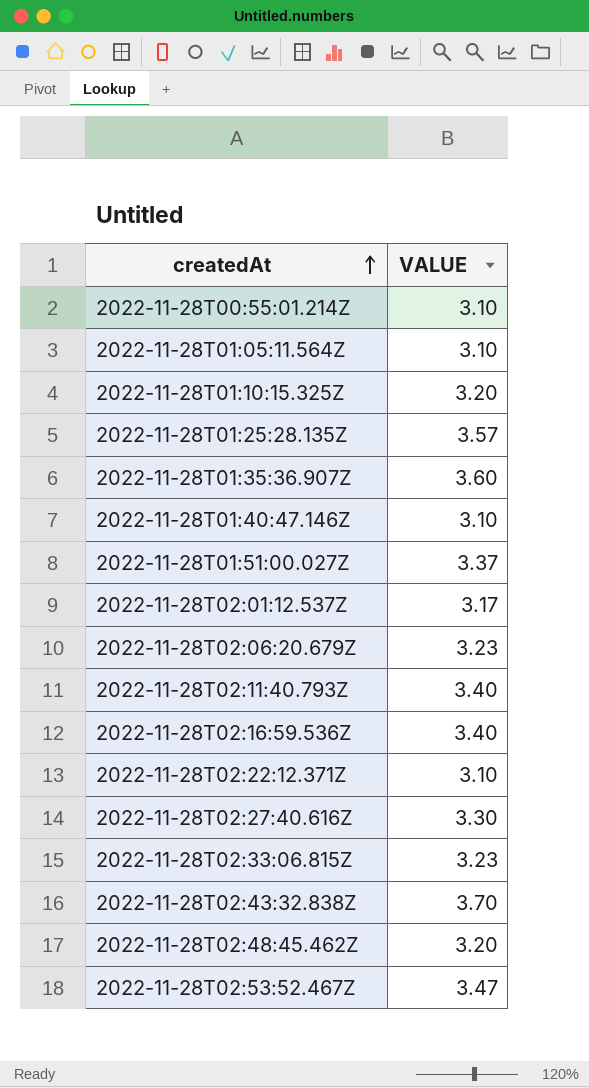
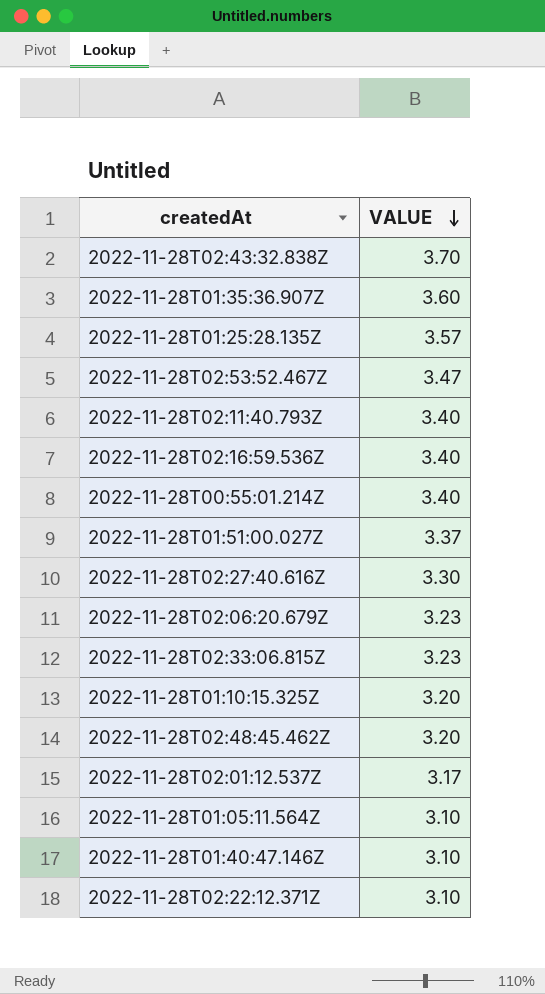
row order: createdAt ascending -> VALUE descending
2022-11-28T00:55:01.214Z | VALUE: 3.10 -> 3.40

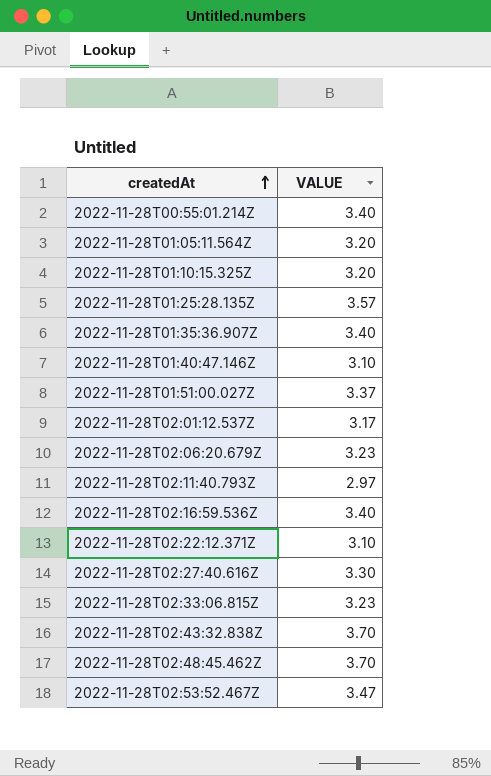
row order: VALUE descending -> createdAt ascending
2022-11-28T01:05:11.564Z | VALUE: 3.10 -> 3.20
2022-11-28T01:35:36.907Z | VALUE: 3.60 -> 3.40
2022-11-28T02:11:40.793Z | VALUE: 3.40 -> 2.97
2022-11-28T02:48:45.462Z | VALUE: 3.20 -> 3.70

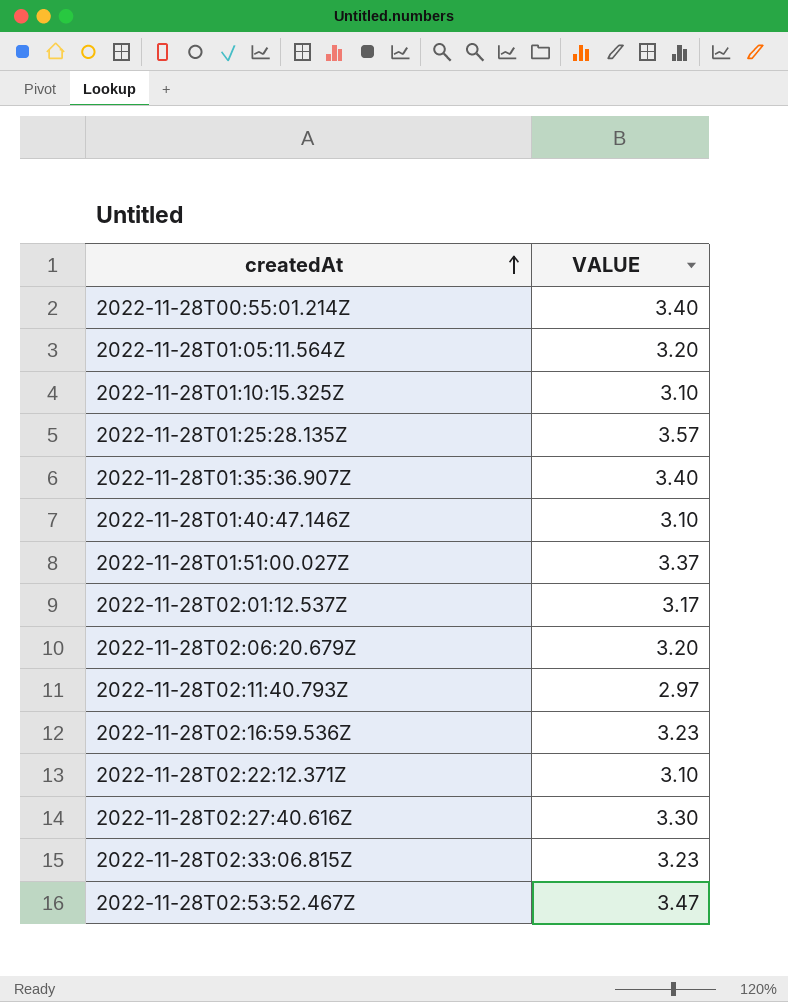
row 2022-11-28T02:43:32.838Z: 3.70 -> none
row 2022-11-28T02:48:45.462Z: 3.70 -> none
2022-11-28T01:10:15.325Z | VALUE: 3.20 -> 3.10
2022-11-28T02:06:20.679Z | VALUE: 3.23 -> 3.20
2022-11-28T02:16:59.536Z | VALUE: 3.40 -> 3.23

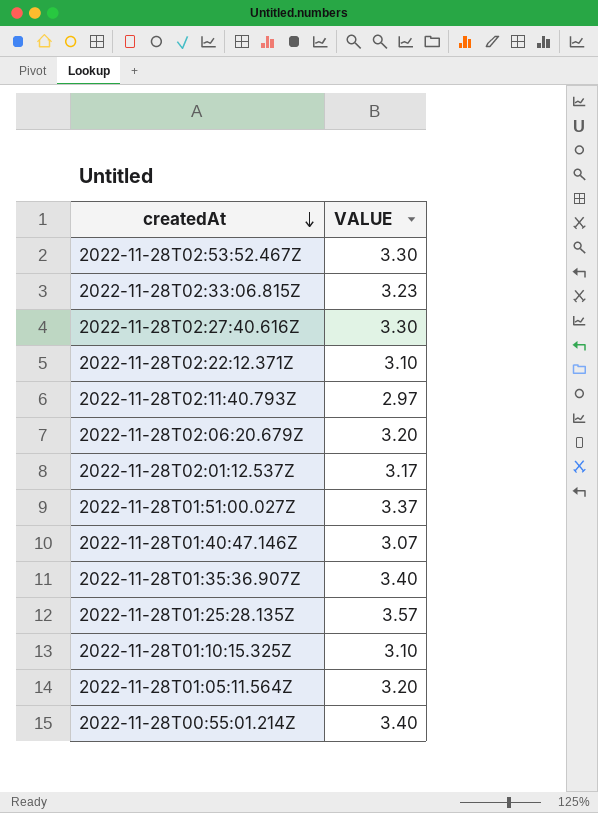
row order: createdAt ascending -> createdAt descending
row 2022-11-28T02:16:59.536Z: 3.23 -> none
2022-11-28T02:53:52.467Z | VALUE: 3.47 -> 3.30
2022-11-28T01:40:47.146Z | VALUE: 3.10 -> 3.07

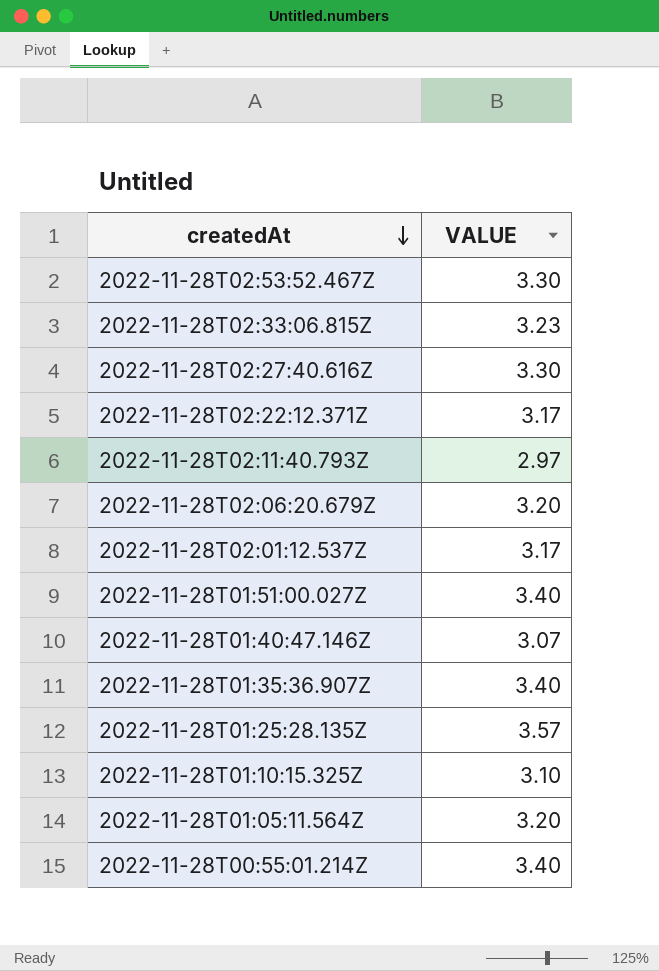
2022-11-28T02:22:12.371Z | VALUE: 3.10 -> 3.17
2022-11-28T01:51:00.027Z | VALUE: 3.37 -> 3.40

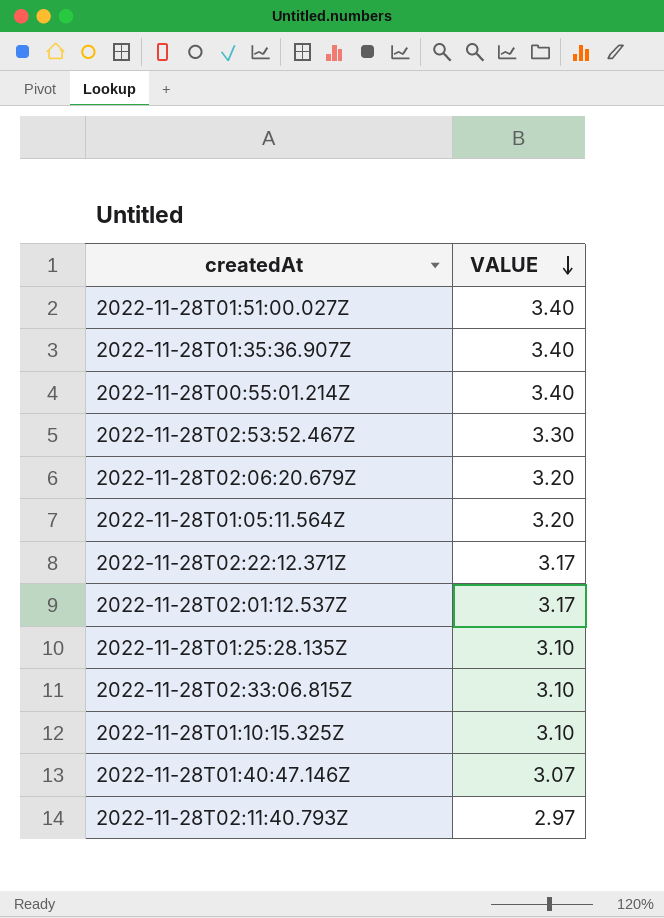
row order: createdAt descending -> VALUE descending
row 2022-11-28T02:27:40.616Z: 3.30 -> none
2022-11-28T01:25:28.135Z | VALUE: 3.57 -> 3.10
2022-11-28T02:33:06.815Z | VALUE: 3.23 -> 3.10

